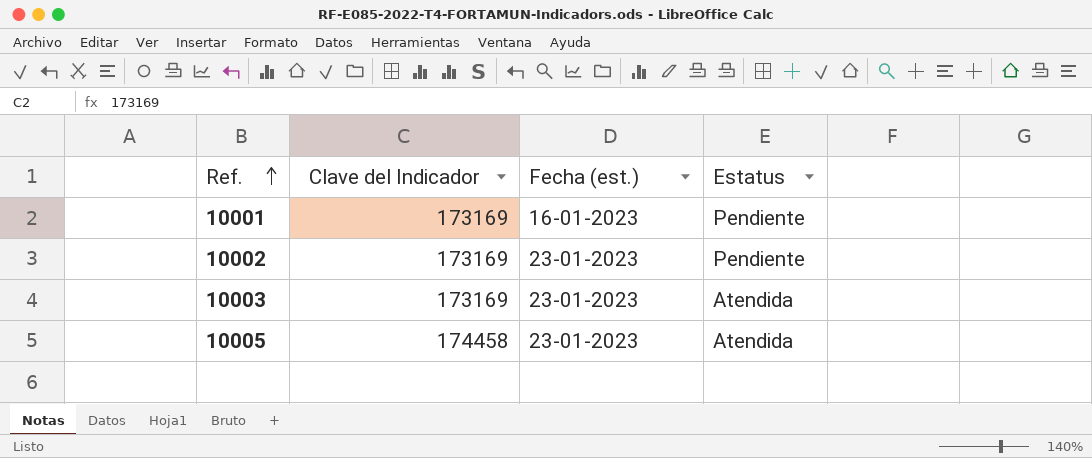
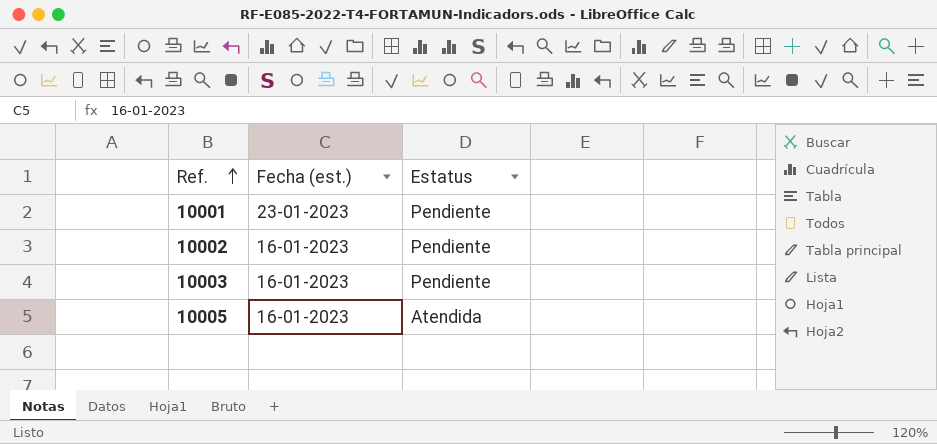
column Clave del Indicador | position: 2 -> none
10001 | Fecha (est.): 16-01-2023 -> 23-01-2023
10002 | Fecha (est.): 23-01-2023 -> 16-01-2023
10003 | Fecha (est.): 23-01-2023 -> 16-01-2023
10003 | Estatus: Atendida -> Pendiente
10005 | Fecha (est.): 23-01-2023 -> 16-01-2023

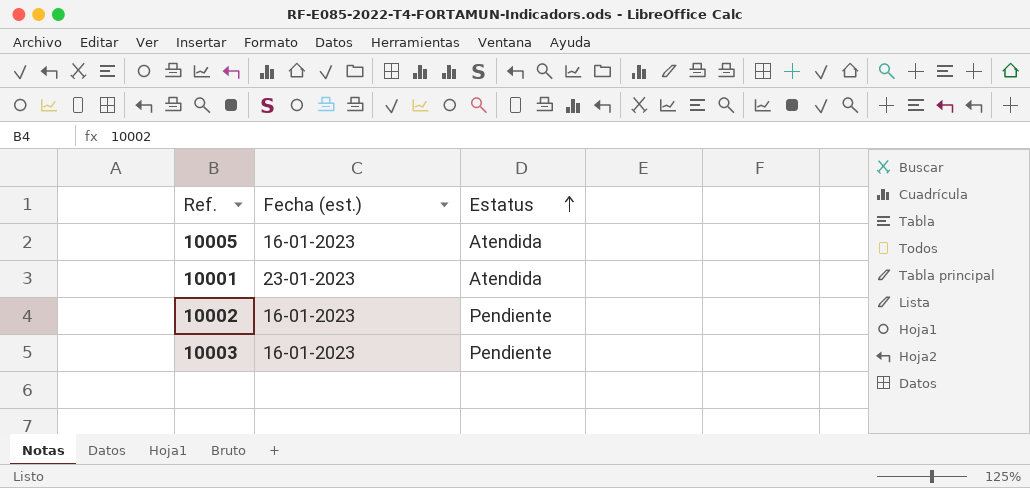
row order: Ref. ascending -> Estatus ascending
10001 | Estatus: Pendiente -> Atendida

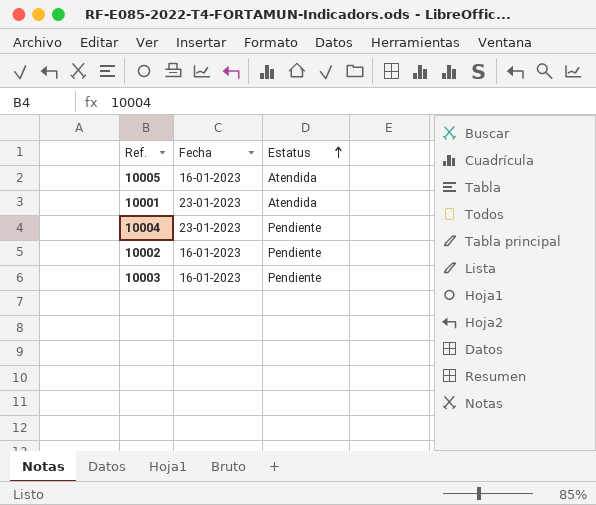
column name: Fecha (est.) -> Fecha
row 10004: none -> 23-01-2023 | Pendiente

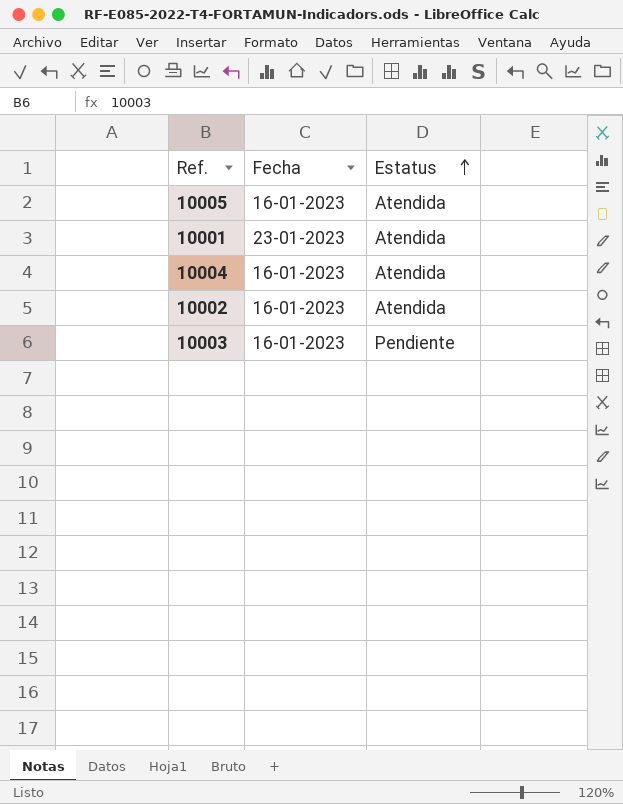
10004 | Fecha: 23-01-2023 -> 16-01-2023
10004 | Estatus: Pendiente -> Atendida
10002 | Estatus: Pendiente -> Atendida

